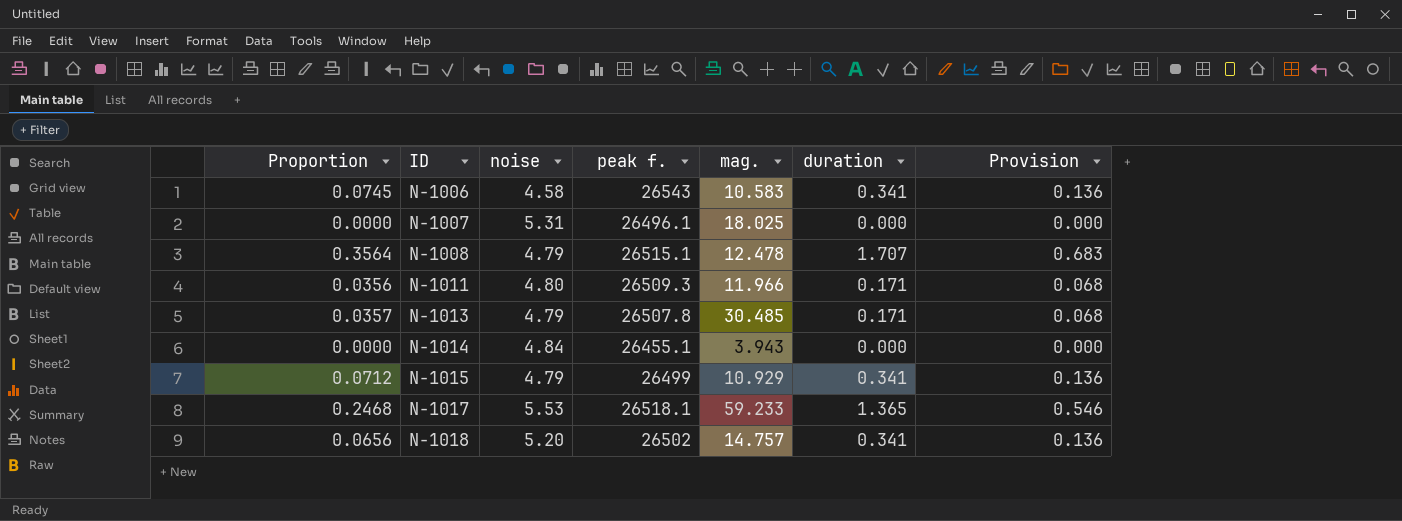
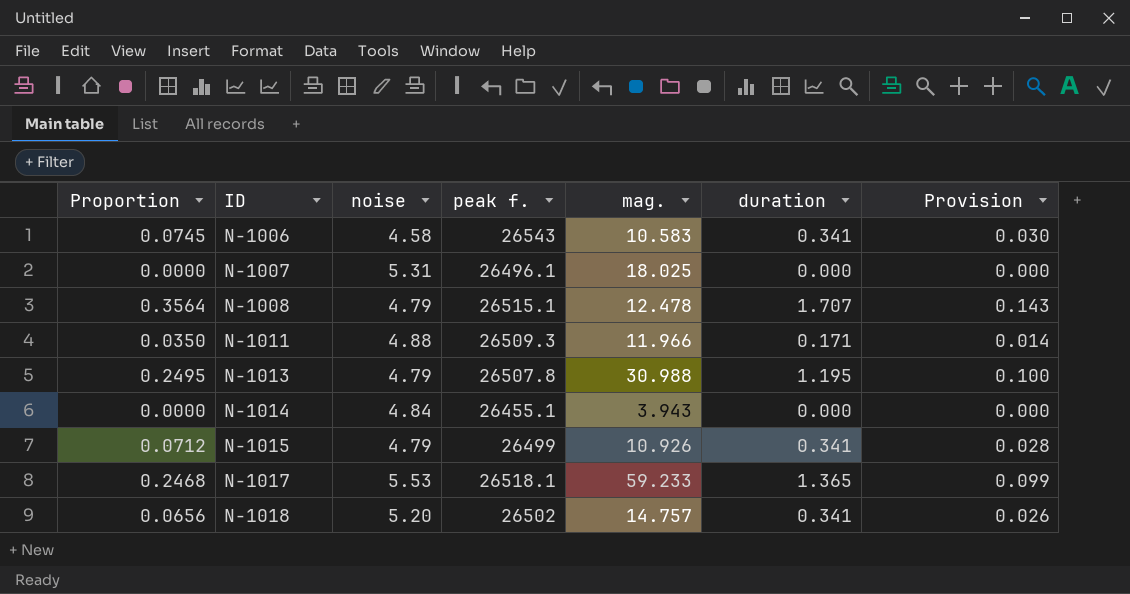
column Provision | formula: [duration] * 0.4 -> [Proportion] * 0.4
N-1011 | Proportion: 0.0356 -> 0.0350
N-1011 | noise: 4.80 -> 4.88
N-1013 | Proportion: 0.0357 -> 0.2495
N-1013 | mag.: 30.485 -> 30.988
N-1013 | duration: 0.171 -> 1.195
N-1015 | mag.: 10.929 -> 10.926

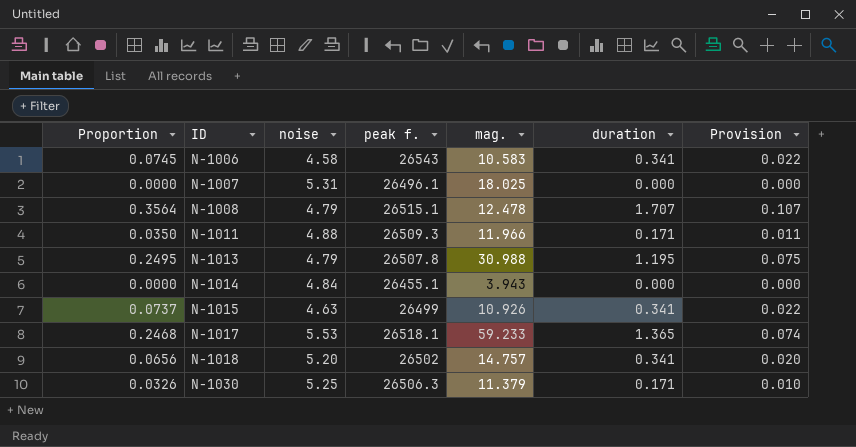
column Provision | formula: [Proportion] * 0.4 -> [Proportion] * 0.3
N-1015 | Proportion: 0.0712 -> 0.0737
N-1015 | noise: 4.79 -> 4.63
row N-1030: none -> 0.0326 | 5.25 | 26506.3 | 11.379 | 0.171 | 0.010

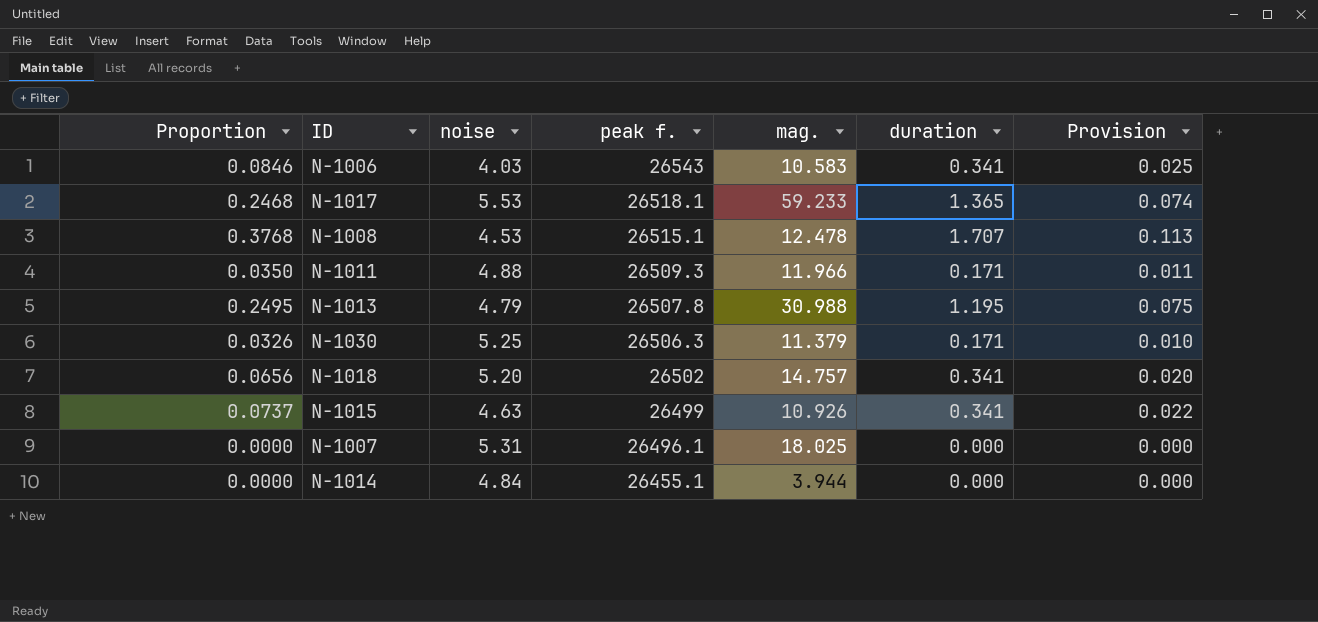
row order: ID ascending -> peak f. descending
N-1006 | Proportion: 0.0745 -> 0.0846
N-1006 | noise: 4.58 -> 4.03
N-1006 | Provision: 0.022 -> 0.025
N-1008 | Proportion: 0.3564 -> 0.3768
N-1008 | noise: 4.79 -> 4.53
N-1008 | Provision: 0.107 -> 0.113
N-1014 | mag.: 3.943 -> 3.944

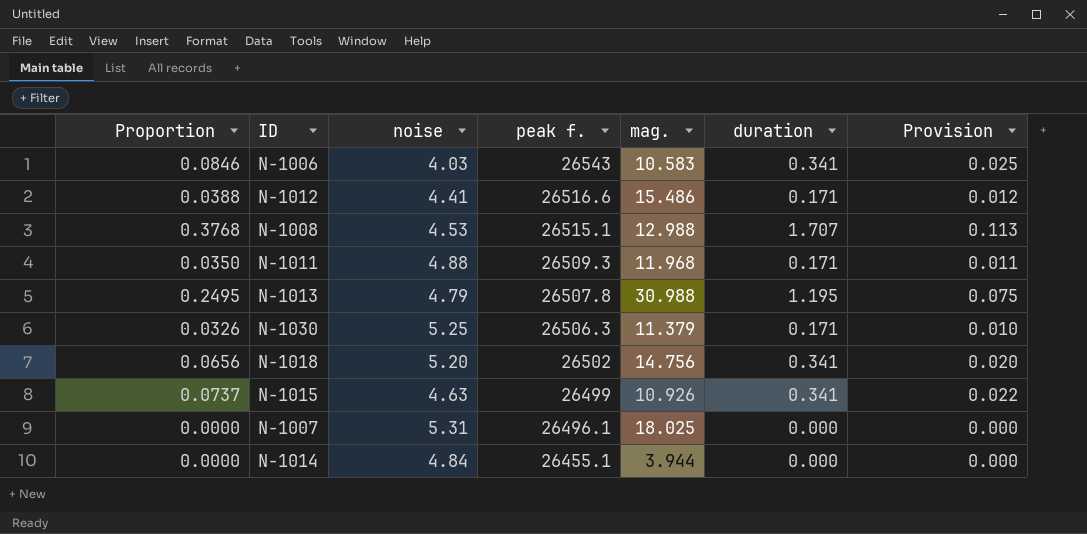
row N-1017: 0.2468 | 5.53 | 26518.1 | 59.233 | 1.365 | 0.074 -> none
row N-1012: none -> 0.0388 | 4.41 | 26516.6 | 15.486 | 0.171 | 0.012
N-1008 | mag.: 12.478 -> 12.988
N-1011 | mag.: 11.966 -> 11.968
N-1018 | mag.: 14.757 -> 14.756

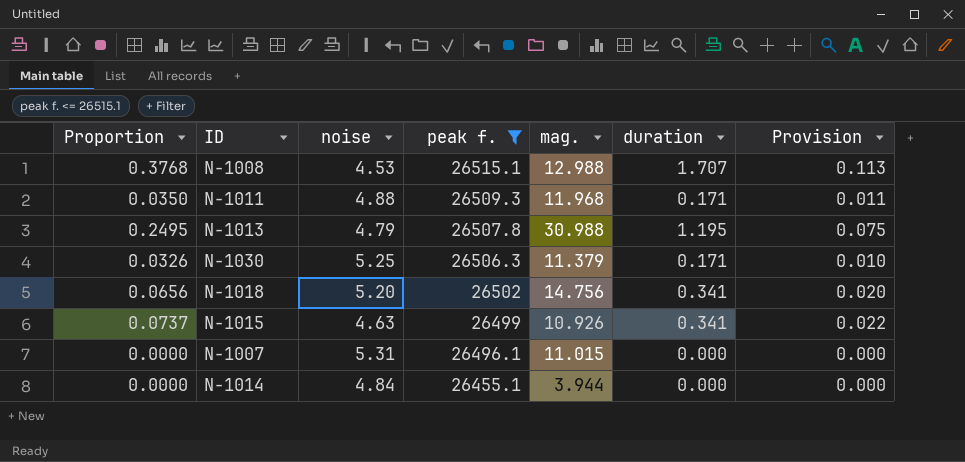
filter: none -> peak f. <= 26515.1
N-1007 | mag.: 18.025 -> 11.015

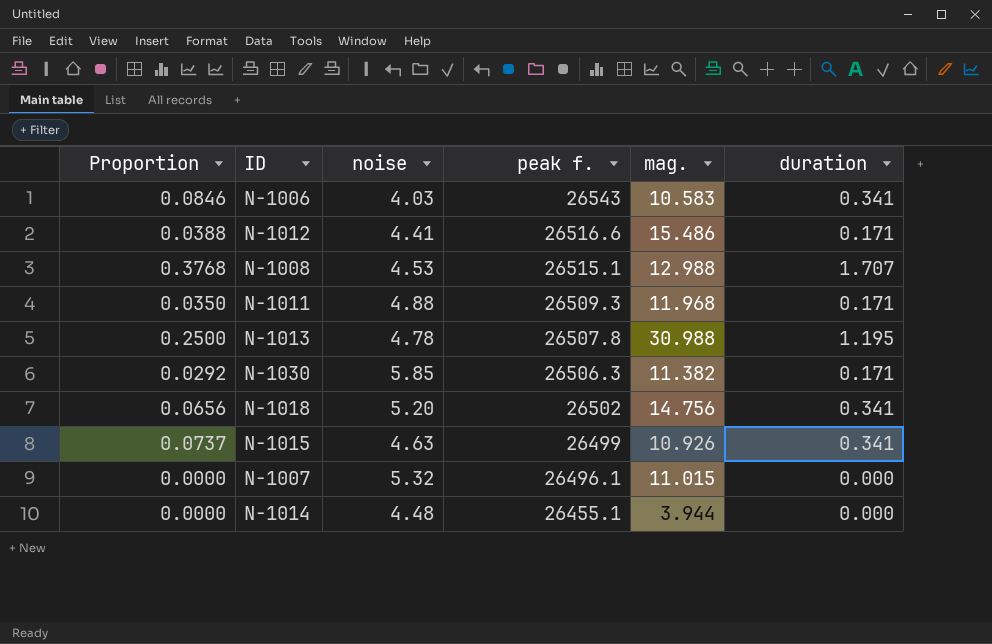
filter: peak f. <= 26515.1 -> none
column Provision | formula: [Proportion] * 0.3 -> none
N-1013 | Proportion: 0.2495 -> 0.2500
N-1013 | noise: 4.79 -> 4.78
N-1030 | Proportion: 0.0326 -> 0.0292
N-1030 | noise: 5.25 -> 5.85
N-1030 | mag.: 11.379 -> 11.382
N-1007 | noise: 5.31 -> 5.32
N-1014 | noise: 4.84 -> 4.48

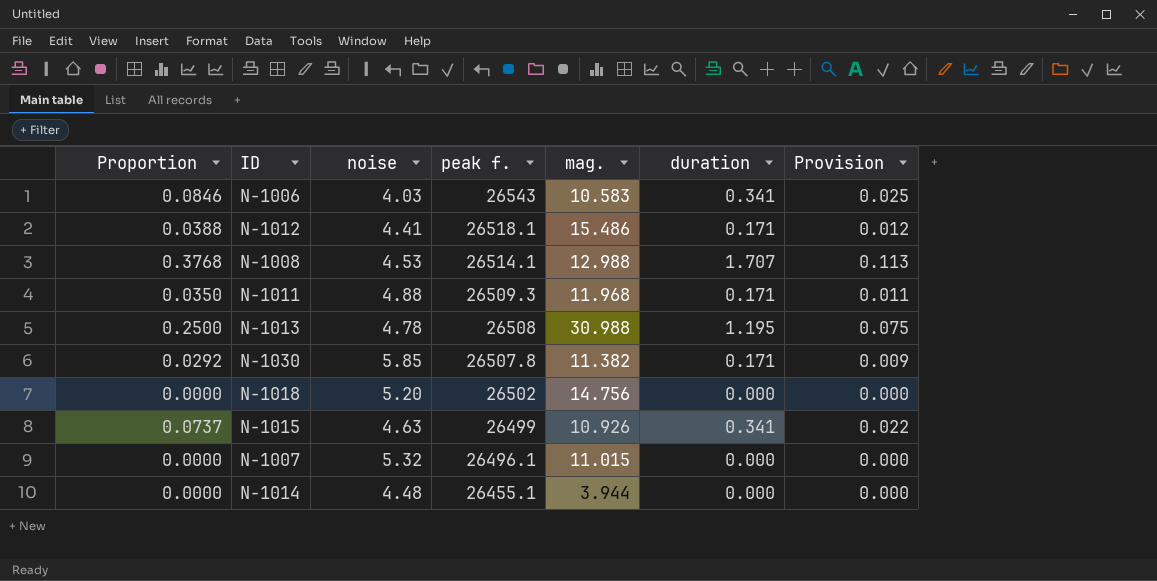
column Provision | formula: none -> [Proportion] * 0.3
N-1012 | peak f.: 26516.6 -> 26518.1
N-1008 | peak f.: 26515.1 -> 26514.1
N-1013 | peak f.: 26507.8 -> 26508
N-1030 | peak f.: 26506.3 -> 26507.8
N-1018 | Proportion: 0.0656 -> 0.0000
N-1018 | duration: 0.341 -> 0.000

